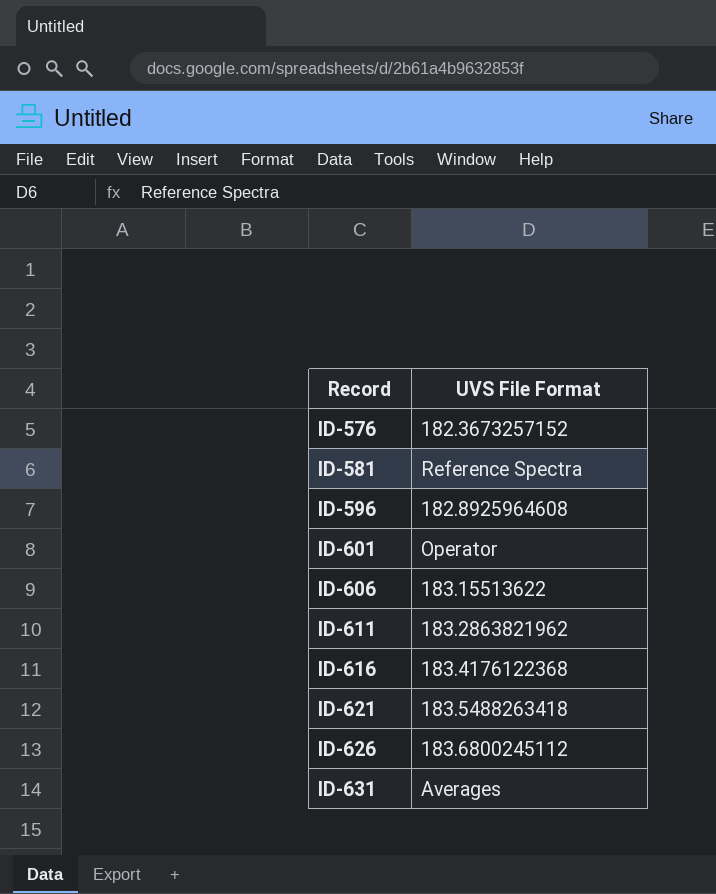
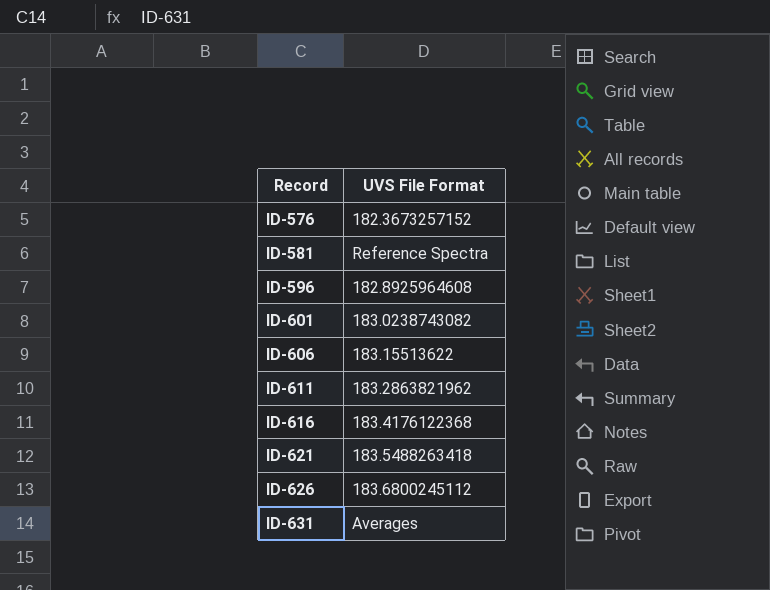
ID-601 | UVS File Format: Operator -> 183.0238743082

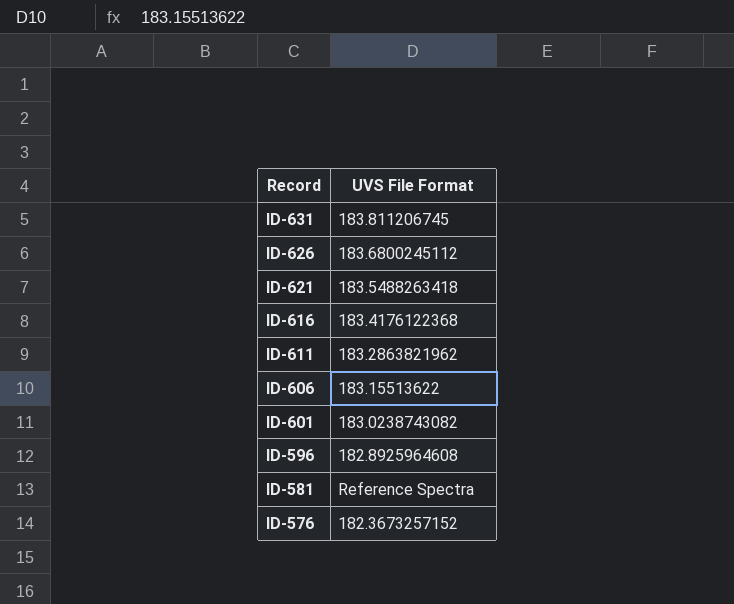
row order: Record ascending -> Record descending
ID-631 | UVS File Format: Averages -> 183.811206745

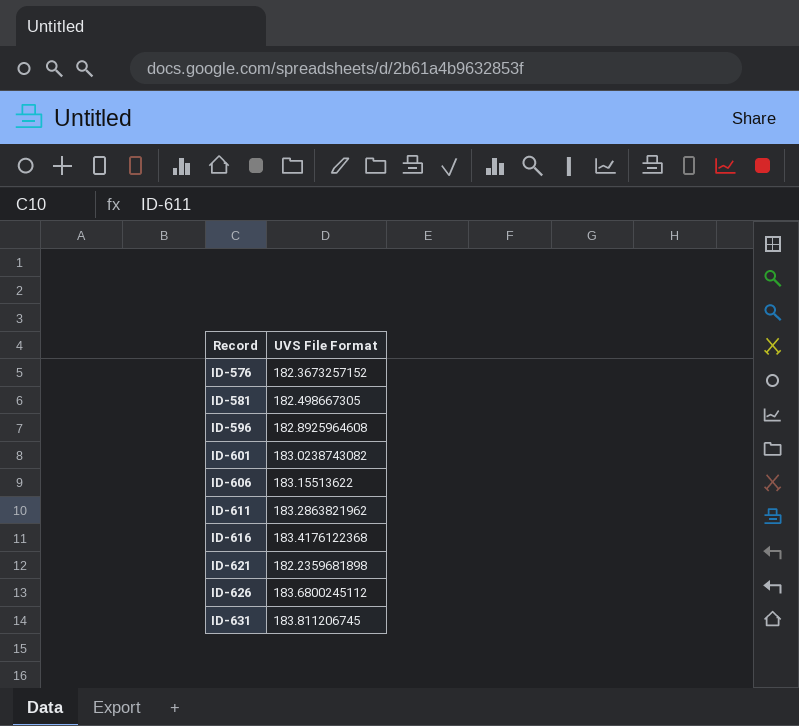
row order: Record descending -> Record ascending
ID-581 | UVS File Format: Reference Spectra -> 182.498667305
ID-621 | UVS File Format: 183.5488263418 -> 182.2359681898

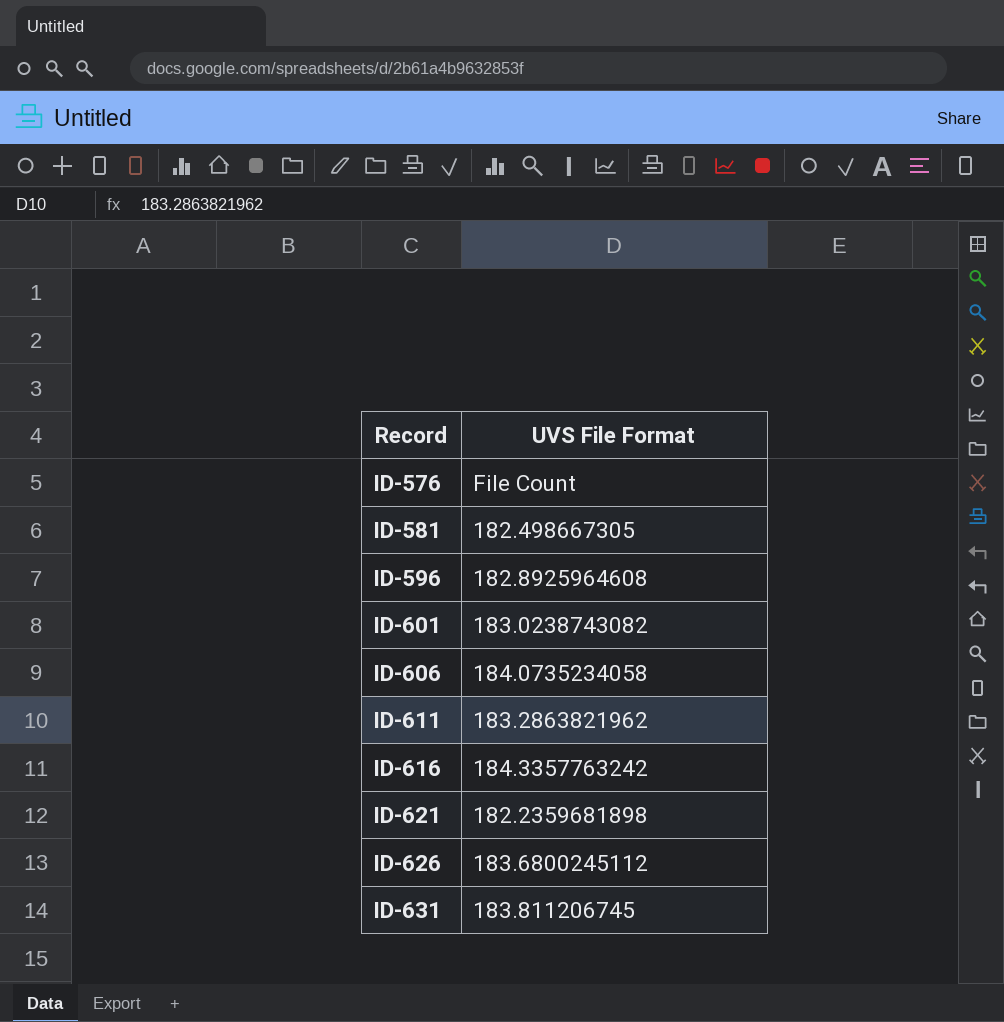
ID-576 | UVS File Format: 182.3673257152 -> File Count
ID-606 | UVS File Format: 183.15513622 -> 184.0735234058
ID-616 | UVS File Format: 183.4176122368 -> 184.3357763242

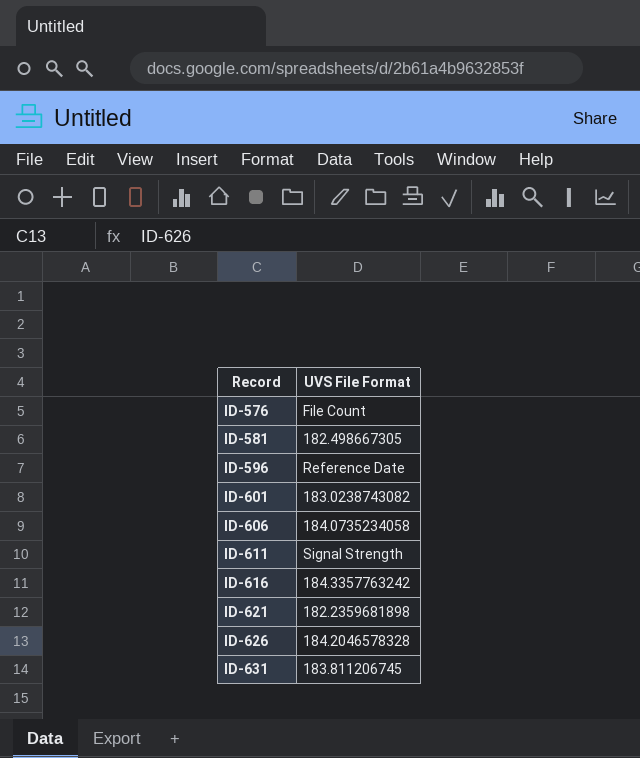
ID-596 | UVS File Format: 182.8925964608 -> Reference Date
ID-611 | UVS File Format: 183.2863821962 -> Signal Strength
ID-626 | UVS File Format: 183.6800245112 -> 184.2046578328

